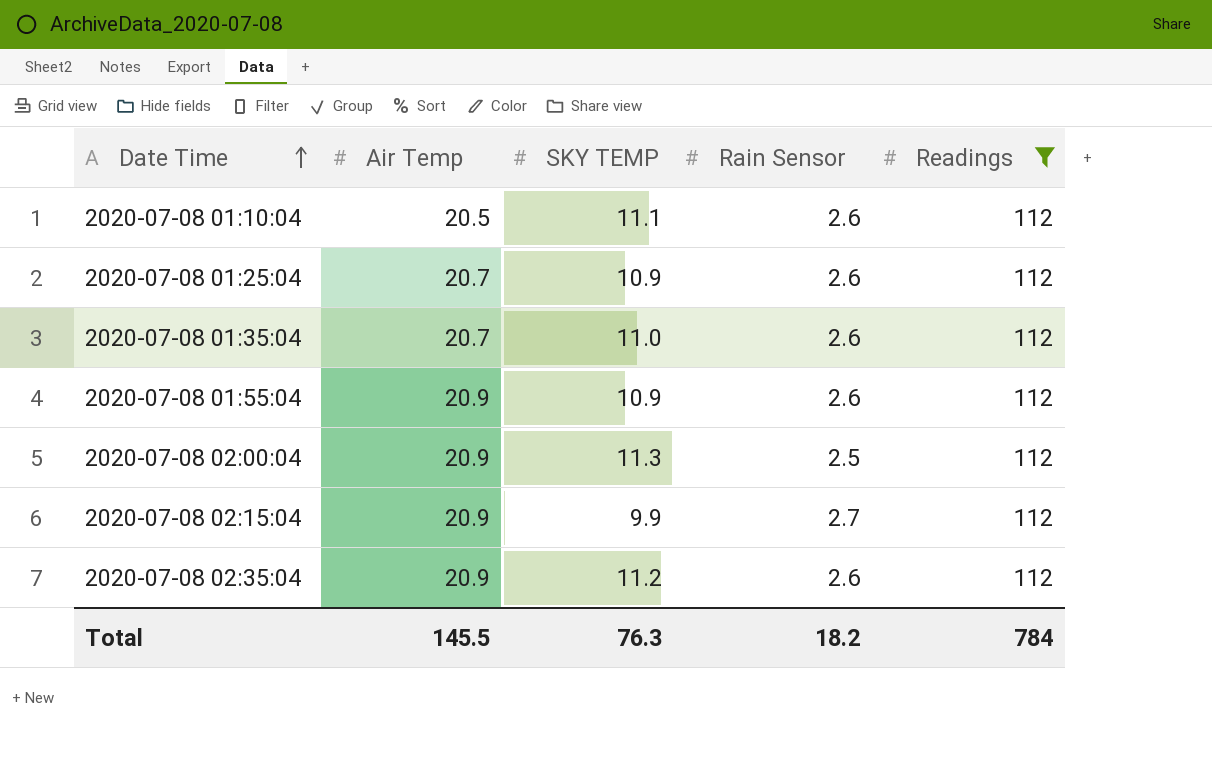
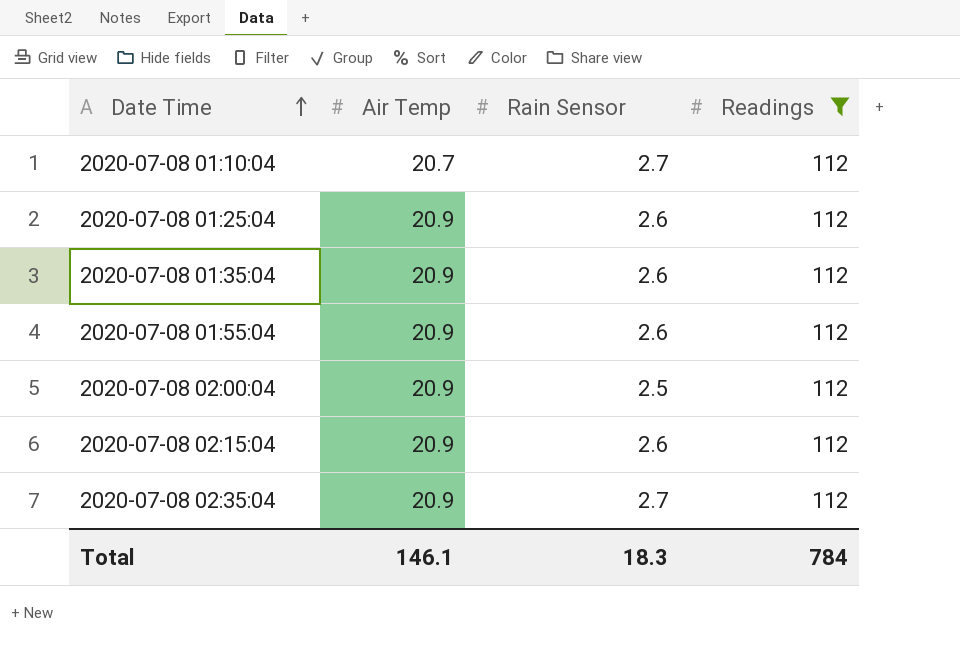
column SKY TEMP | position: 3 -> none
2020-07-08 01:10:04 | Air Temp: 20.5 -> 20.7
2020-07-08 01:10:04 | Rain Sensor: 2.6 -> 2.7
2020-07-08 01:25:04 | Air Temp: 20.7 -> 20.9
2020-07-08 01:35:04 | Air Temp: 20.7 -> 20.9
2020-07-08 02:15:04 | Rain Sensor: 2.7 -> 2.6
2020-07-08 02:35:04 | Rain Sensor: 2.6 -> 2.7
Total | Air Temp: 145.5 -> 146.1
Total | Rain Sensor: 18.2 -> 18.3

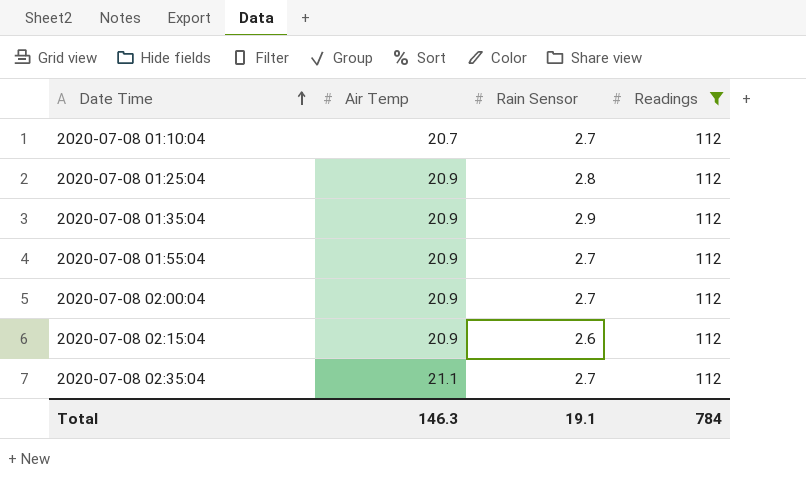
2020-07-08 01:25:04 | Rain Sensor: 2.6 -> 2.8
2020-07-08 01:35:04 | Rain Sensor: 2.6 -> 2.9
2020-07-08 01:55:04 | Rain Sensor: 2.6 -> 2.7
2020-07-08 02:00:04 | Rain Sensor: 2.5 -> 2.7
2020-07-08 02:35:04 | Air Temp: 20.9 -> 21.1
Total | Air Temp: 146.1 -> 146.3
Total | Rain Sensor: 18.3 -> 19.1

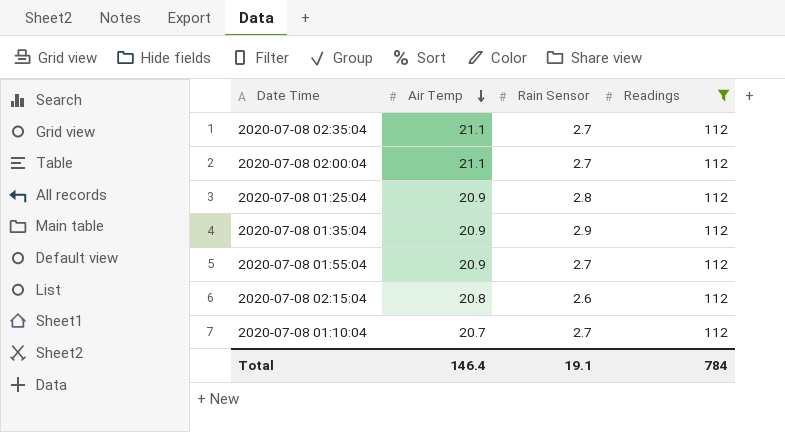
row order: Date Time ascending -> Air Temp descending
2020-07-08 02:00:04 | Air Temp: 20.9 -> 21.1
2020-07-08 02:15:04 | Air Temp: 20.9 -> 20.8
Total | Air Temp: 146.3 -> 146.4

